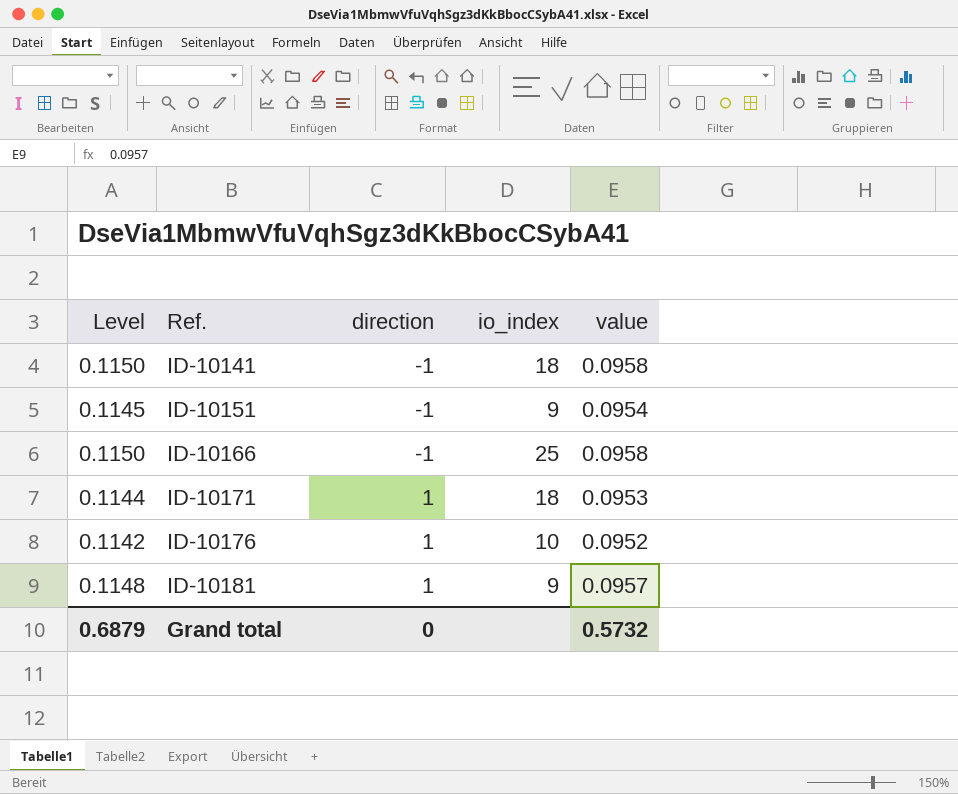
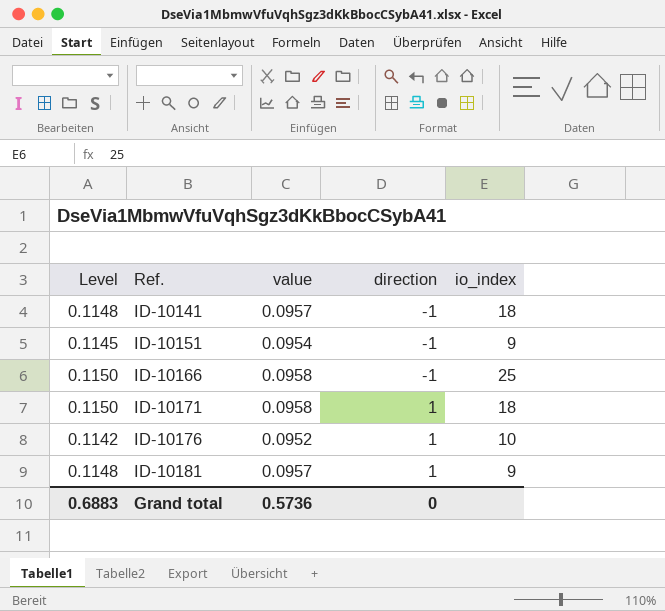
column value | position: 5 -> 3
ID-10141 | Level: 0.1150 -> 0.1148
ID-10141 | value: 0.0958 -> 0.0957
ID-10171 | Level: 0.1144 -> 0.1150
ID-10171 | value: 0.0953 -> 0.0958
Grand total | Level: 0.6879 -> 0.6883
Grand total | value: 0.5732 -> 0.5736

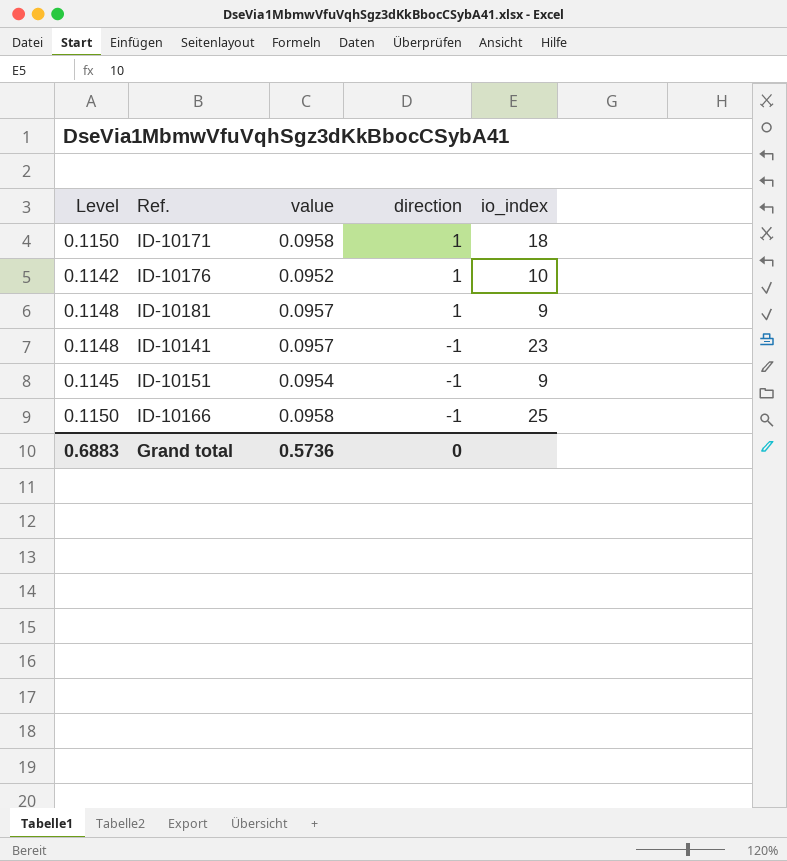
row order: Ref. ascending -> direction descending
ID-10141 | io_index: 18 -> 23

